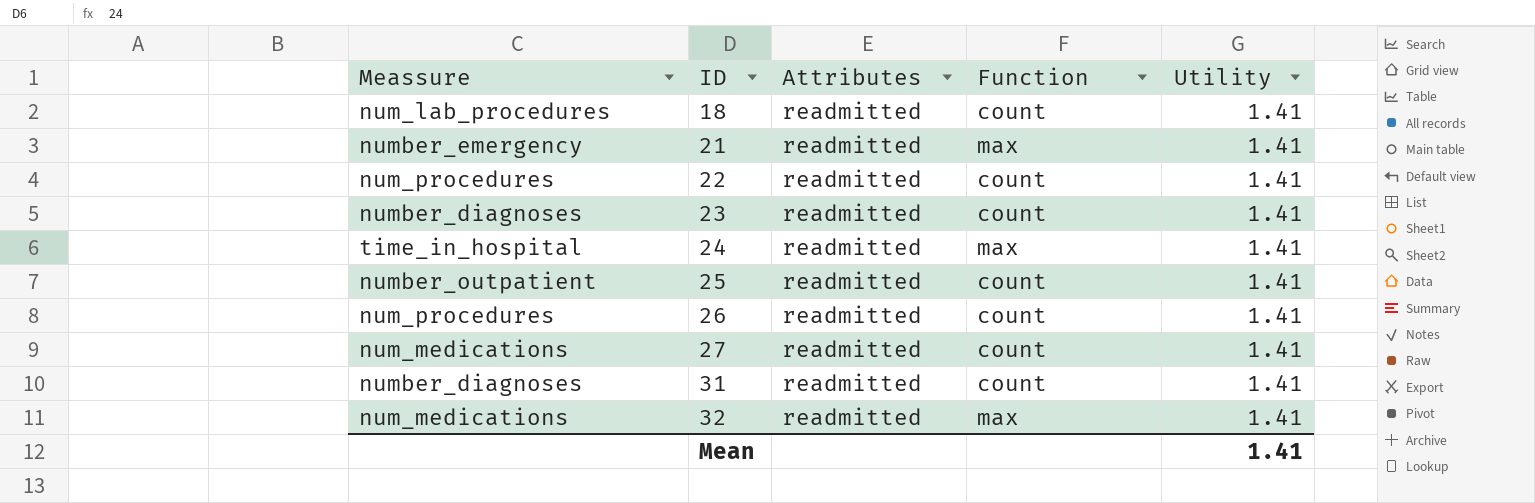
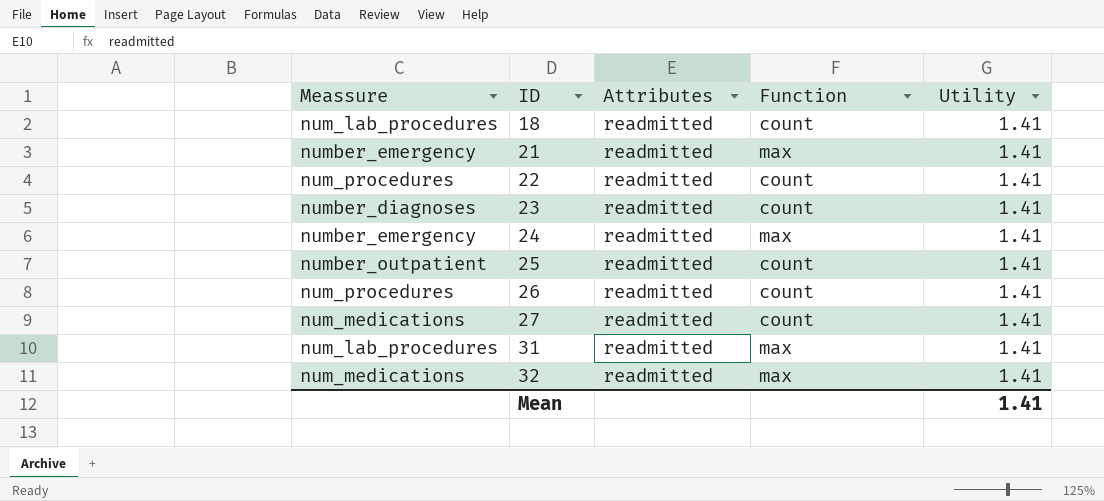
24 | Meassure: time_in_hospital -> number_emergency
31 | Meassure: number_diagnoses -> num_lab_procedures
31 | Function: count -> max

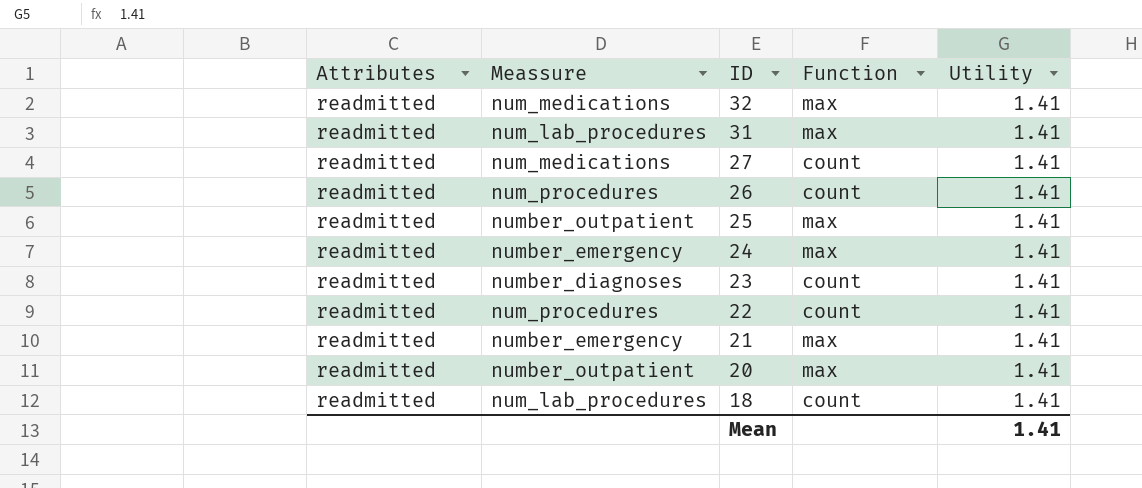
row order: ID ascending -> ID descending
column Attributes | position: 3 -> 1
25 | Function: count -> max
row 20: none -> readmitted | number_outpatient | max | 1.41

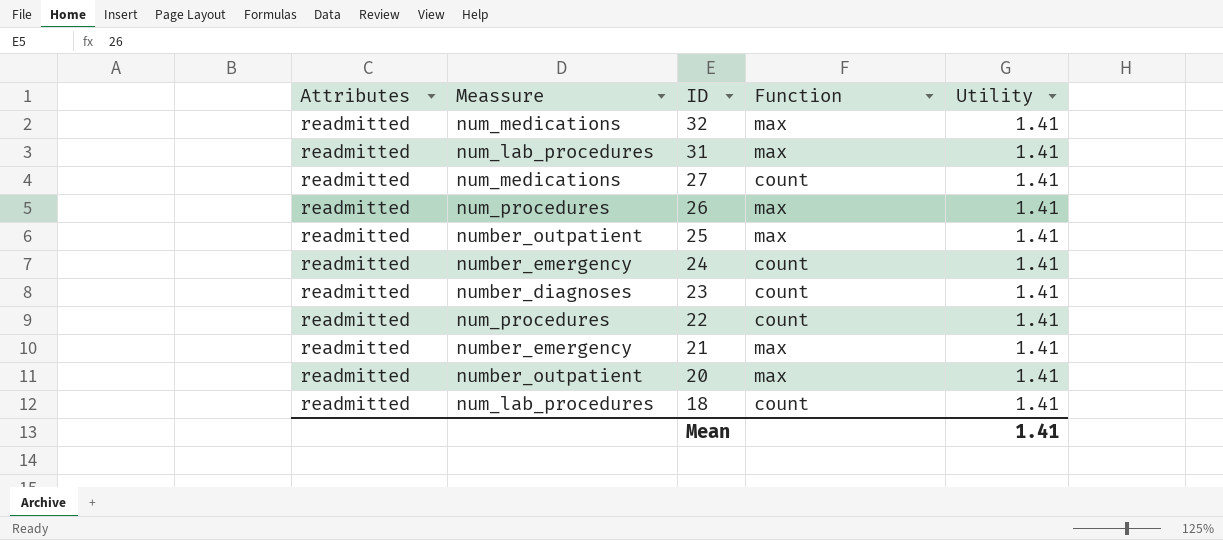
26 | Function: count -> max
24 | Function: max -> count

